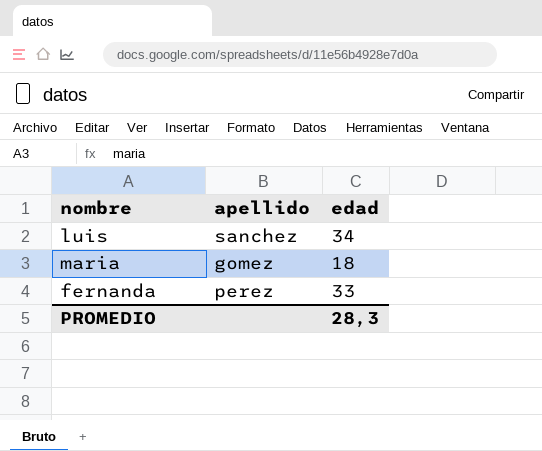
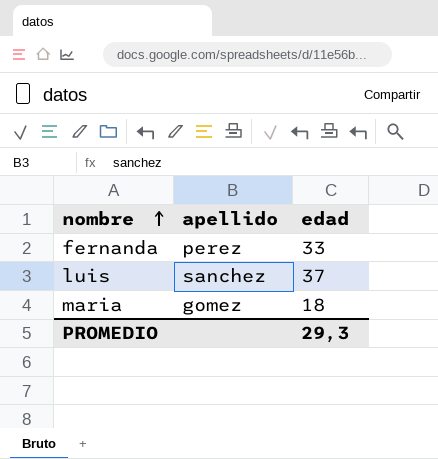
row order: none -> nombre ascending
luis | edad: 34 -> 37
PROMEDIO | edad: 28,3 -> 29,3

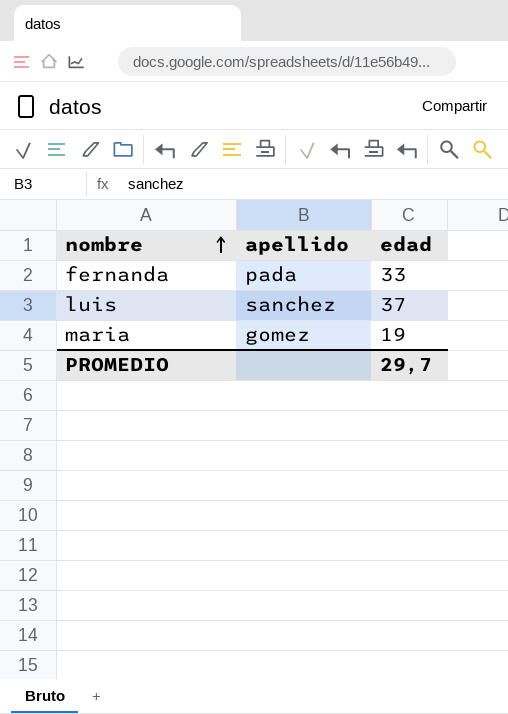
fernanda | apellido: perez -> pada
maria | edad: 18 -> 19
PROMEDIO | edad: 29,3 -> 29,7

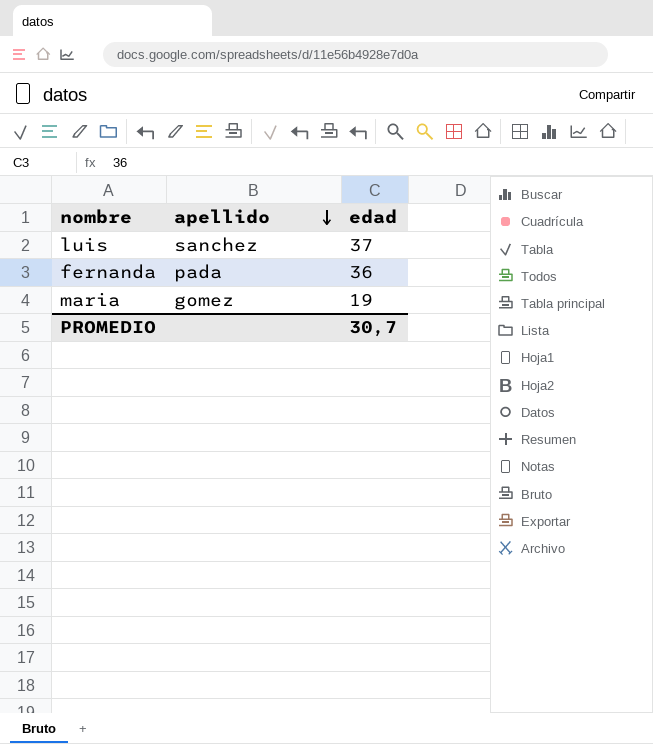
row order: nombre ascending -> apellido descending
fernanda | edad: 33 -> 36
PROMEDIO | edad: 29,7 -> 30,7

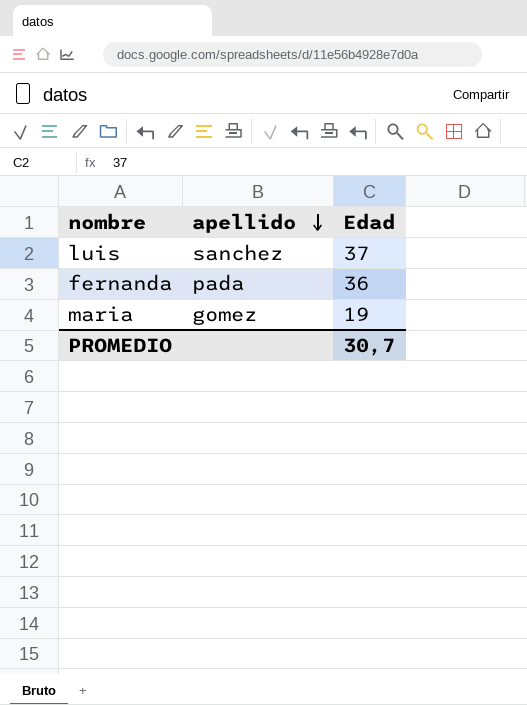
column name: edad -> Edad

